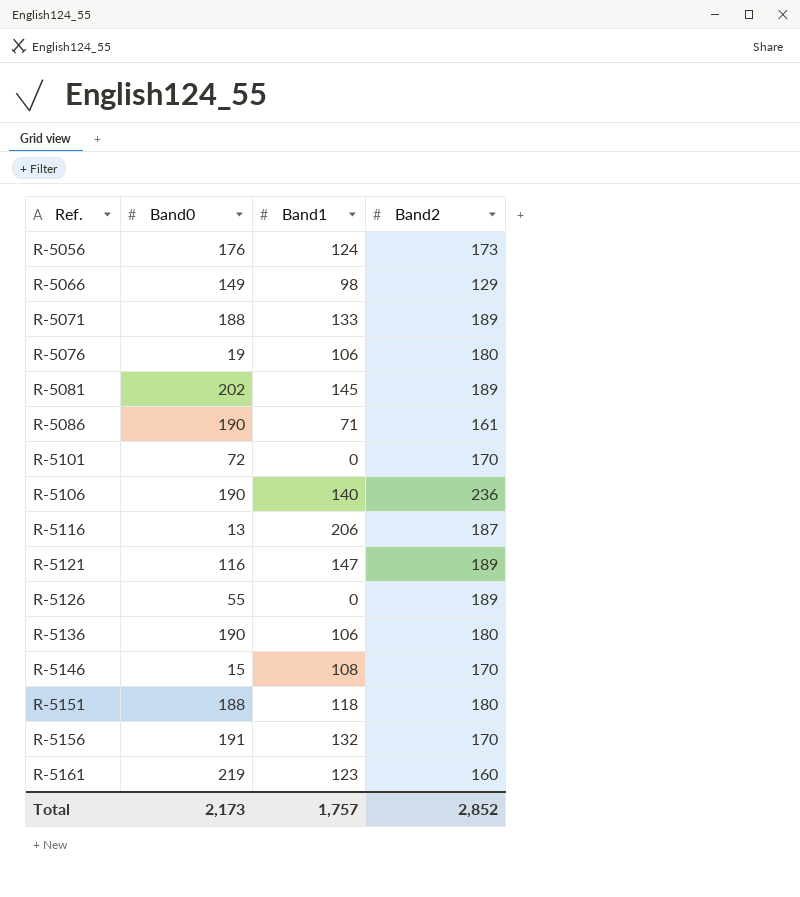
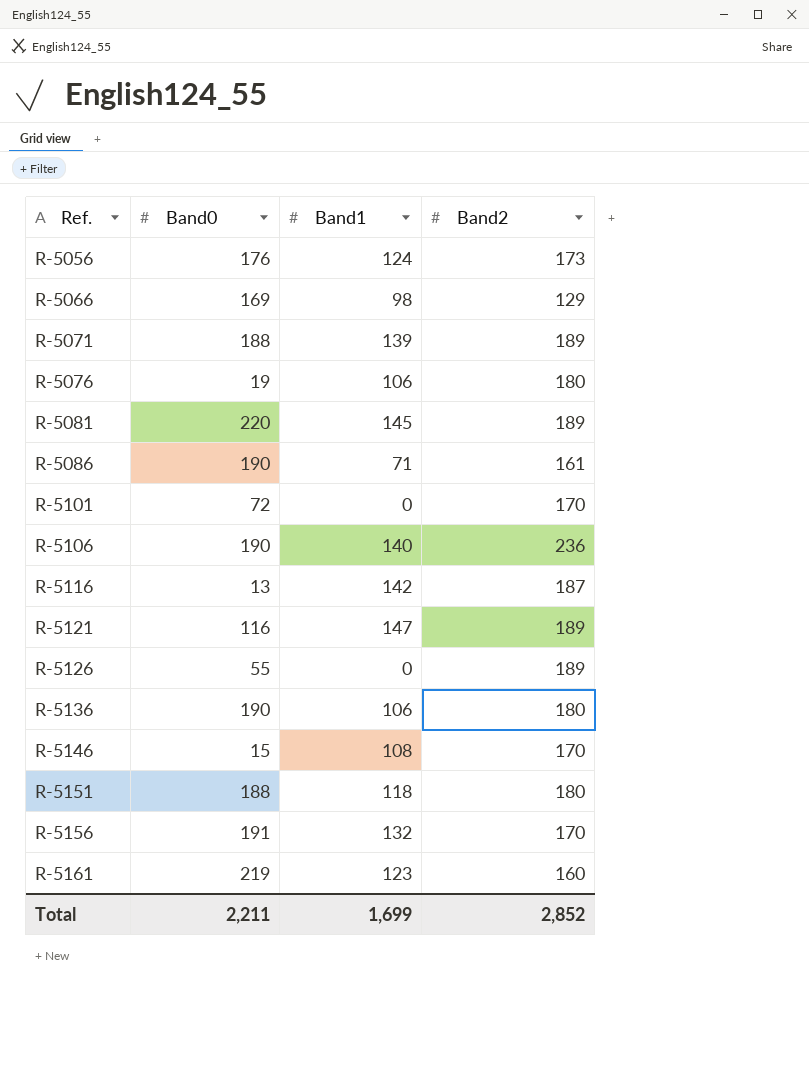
R-5066 | Band0: 149 -> 169
R-5071 | Band1: 133 -> 139
R-5081 | Band0: 202 -> 220
R-5116 | Band1: 206 -> 142
Total | Band0: 2,173 -> 2,211
Total | Band1: 1,757 -> 1,699

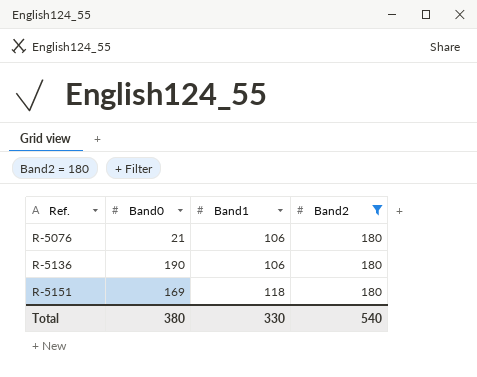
filter: none -> Band2 = 180
R-5076 | Band0: 19 -> 21
R-5151 | Band0: 188 -> 169
Total | Band0: 2,211 -> 380
Total | Band1: 1,699 -> 330
Total | Band2: 2,852 -> 540

